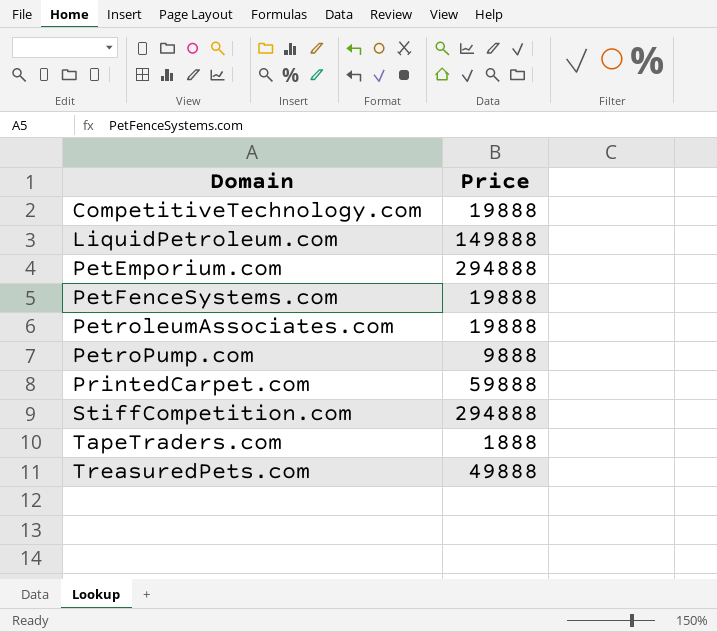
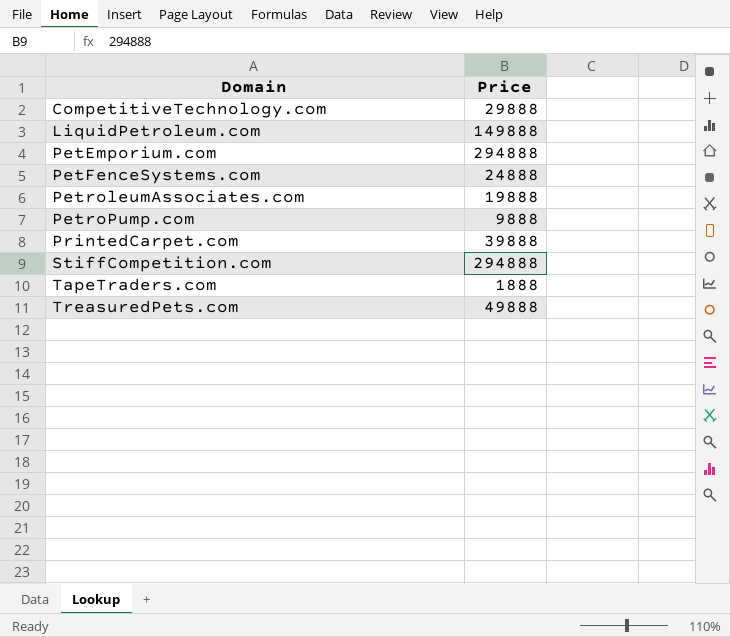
CompetitiveTechnology.com | Price: 19888 -> 29888
PetFenceSystems.com | Price: 19888 -> 24888
PrintedCarpet.com | Price: 59888 -> 39888

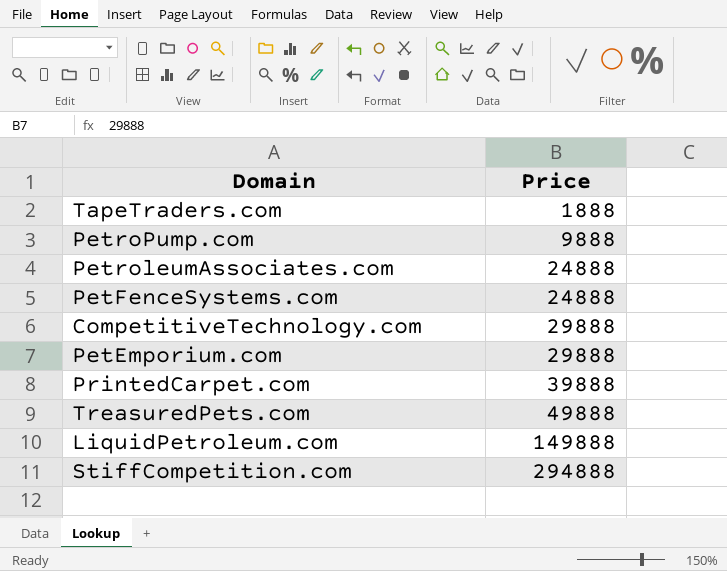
row order: Domain ascending -> Price ascending
PetroleumAssociates.com | Price: 19888 -> 24888
PetEmporium.com | Price: 294888 -> 29888

